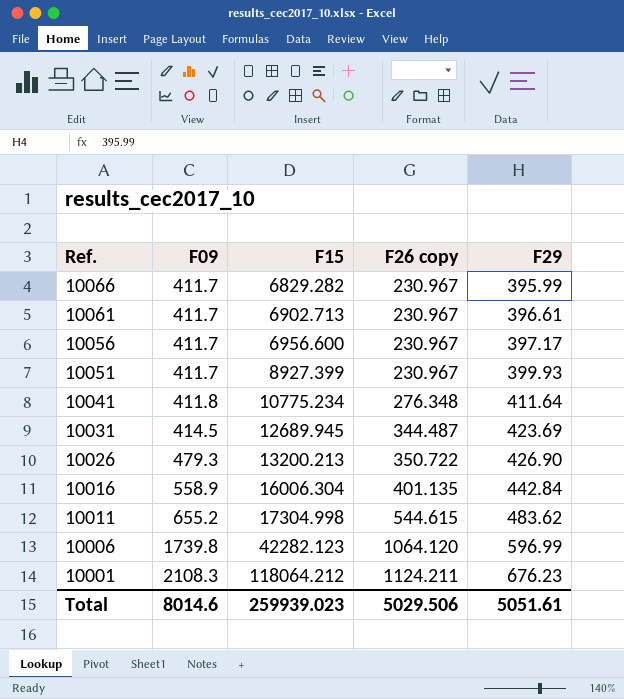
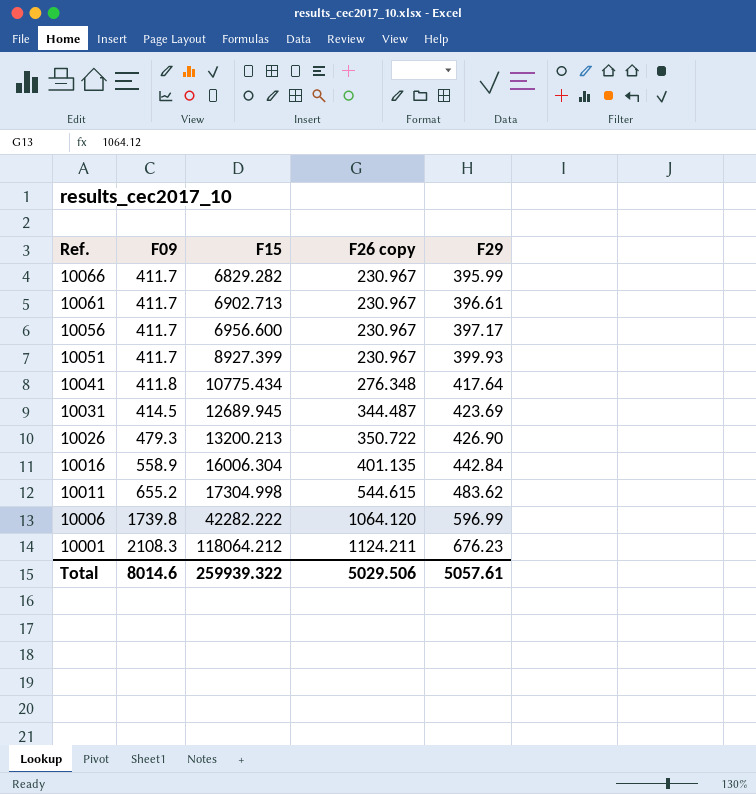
10041 | F15: 10775.234 -> 10775.434
10041 | F29: 411.64 -> 417.64
10006 | F15: 42282.123 -> 42282.222
Total | F15: 259939.023 -> 259939.322
Total | F29: 5051.61 -> 5057.61

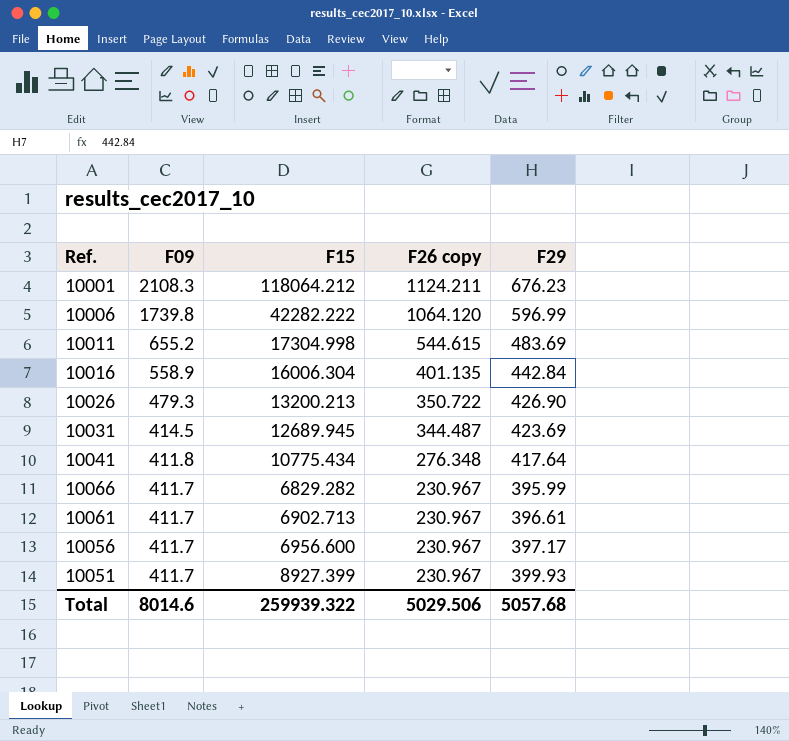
row order: Ref. descending -> F09 descending
10011 | F29: 483.62 -> 483.69
Total | F29: 5057.61 -> 5057.68

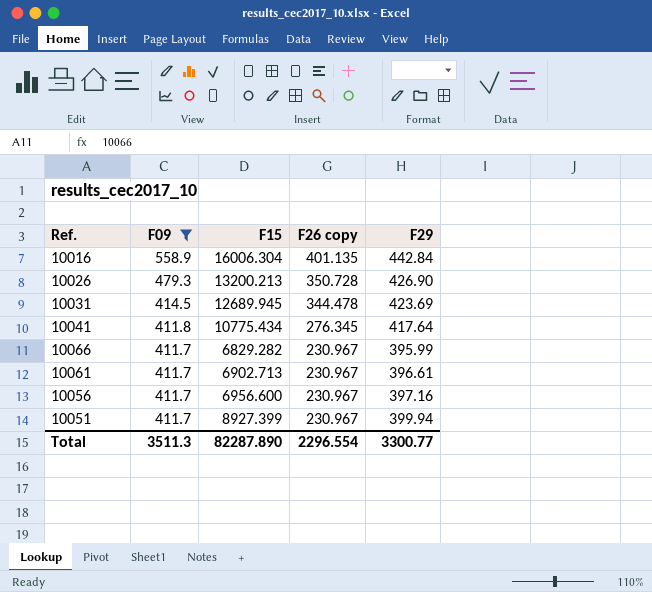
filter: none -> F09 <= 558.9
10026 | F26 copy: 350.722 -> 350.728
10031 | F26 copy: 344.487 -> 344.478
10041 | F26 copy: 276.348 -> 276.345
10056 | F29: 397.17 -> 397.16
10051 | F29: 399.93 -> 399.94
Total | F09: 8014.6 -> 3511.3
Total | F15: 259939.322 -> 82287.890
Total | F26 copy: 5029.506 -> 2296.554
Total | F29: 5057.68 -> 3300.77

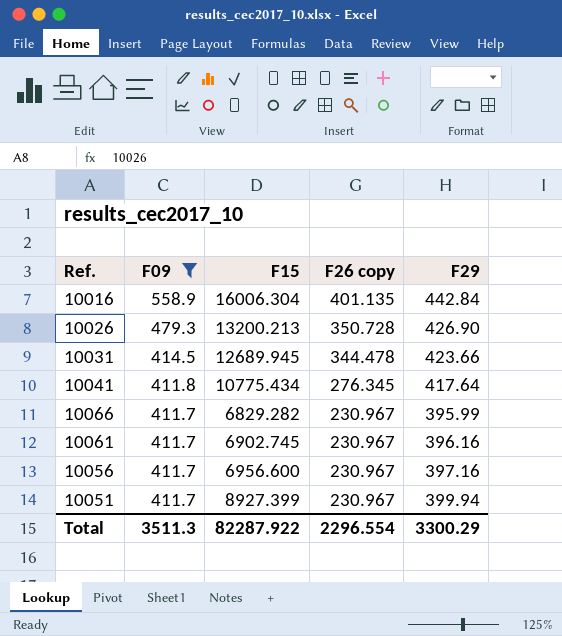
10031 | F29: 423.69 -> 423.66
10061 | F15: 6902.713 -> 6902.745
10061 | F29: 396.61 -> 396.16
Total | F15: 82287.890 -> 82287.922
Total | F29: 3300.77 -> 3300.29

